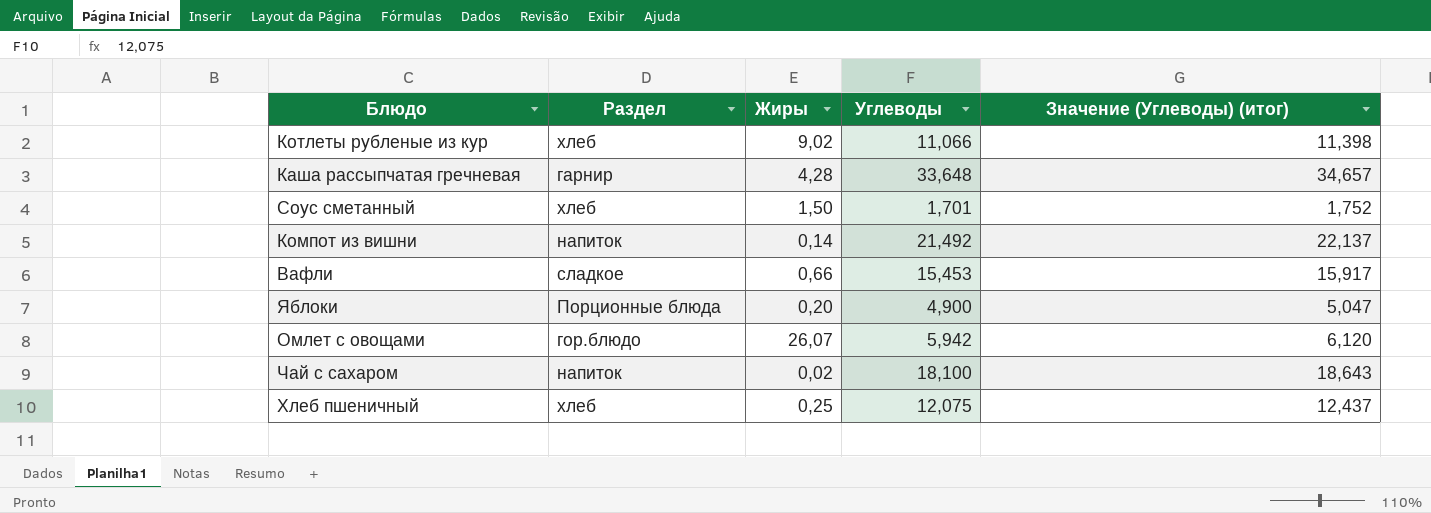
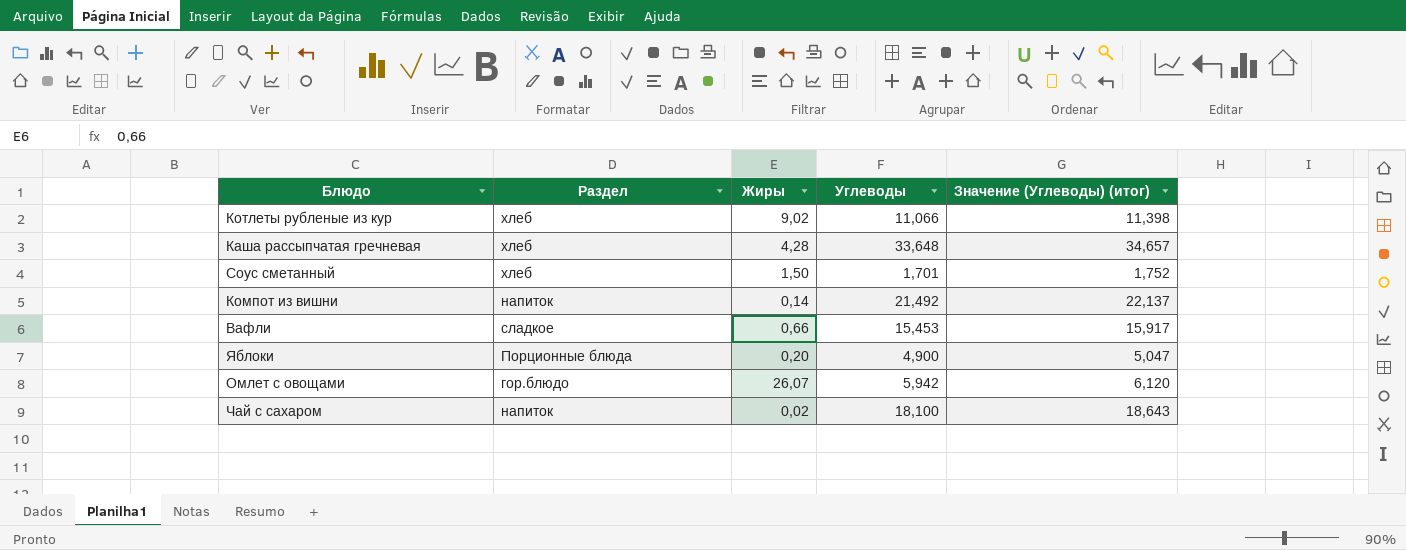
row Хлеб пшеничный: хлеб | 0,25 | 12,075 | 12,437 -> none
Каша рассыпчатая гречневая | Раздел: гарнир -> хлеб

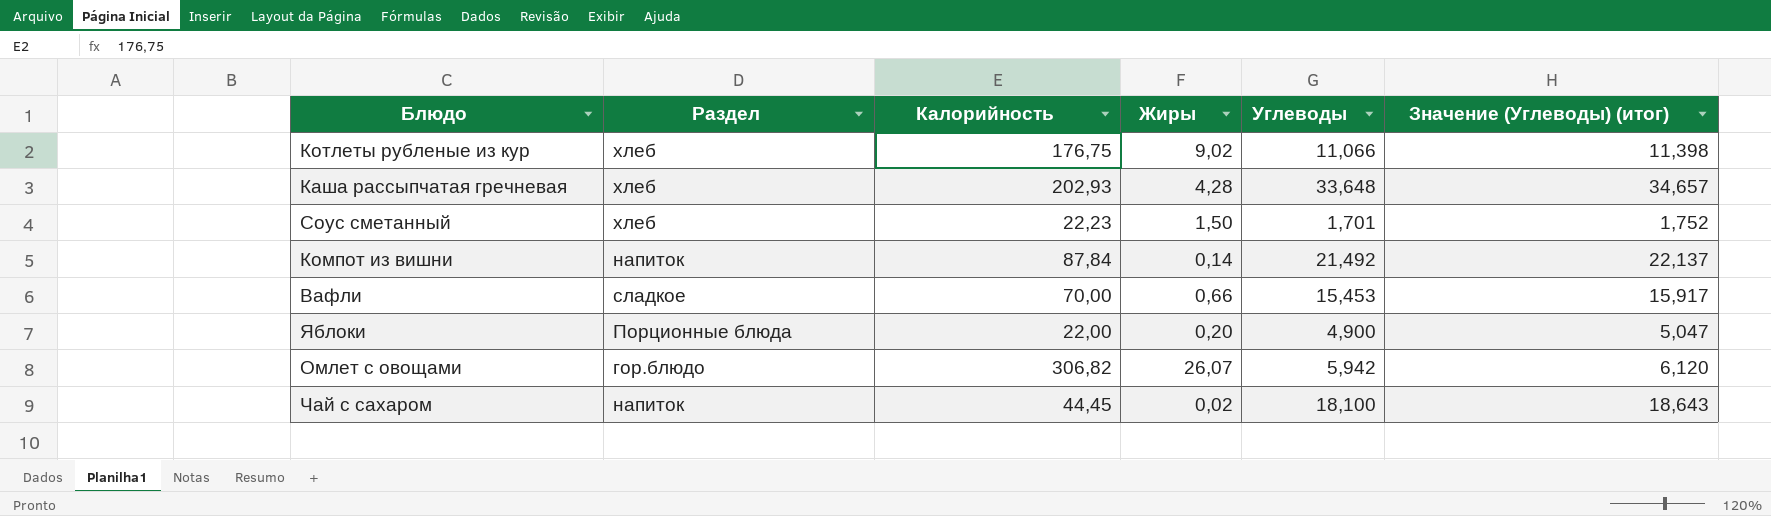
column Калорийность | position: none -> 3

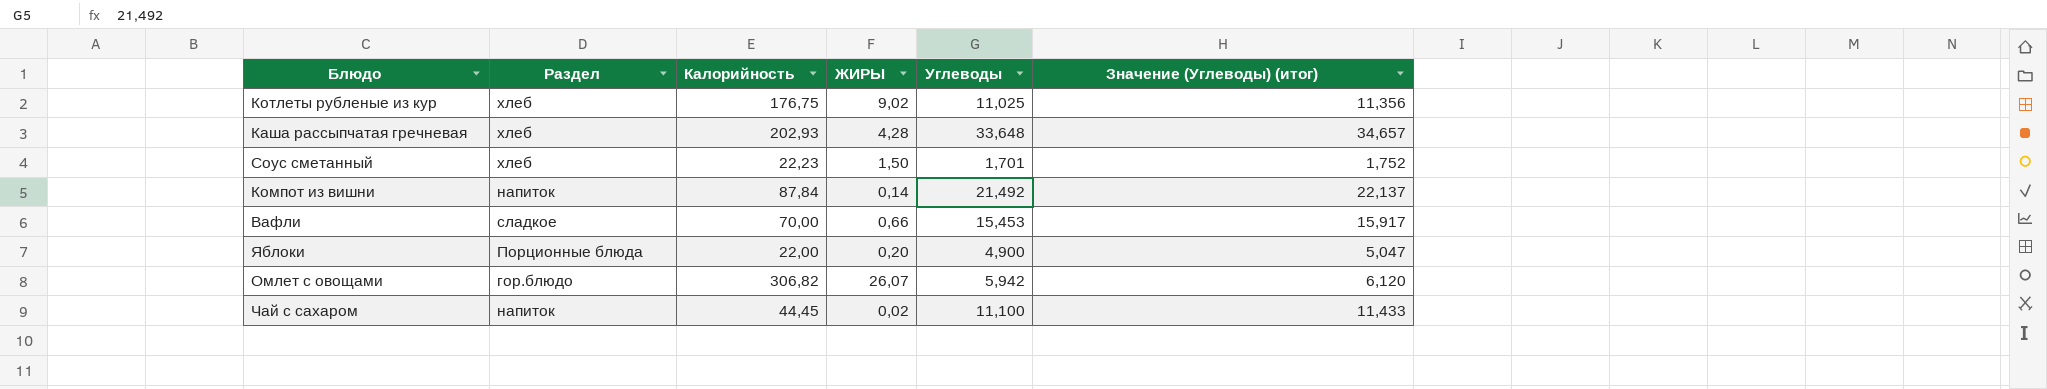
column name: Жиры -> ЖИРЫ
Котлеты рубленые из кур | Углеводы: 11,066 -> 11,025
Котлеты рубленые из кур | Значение (Углеводы) (итог): 11,398 -> 11,356
Чай с сахаром | Углеводы: 18,100 -> 11,100
Чай с сахаром | Значение (Углеводы) (итог): 18,643 -> 11,433

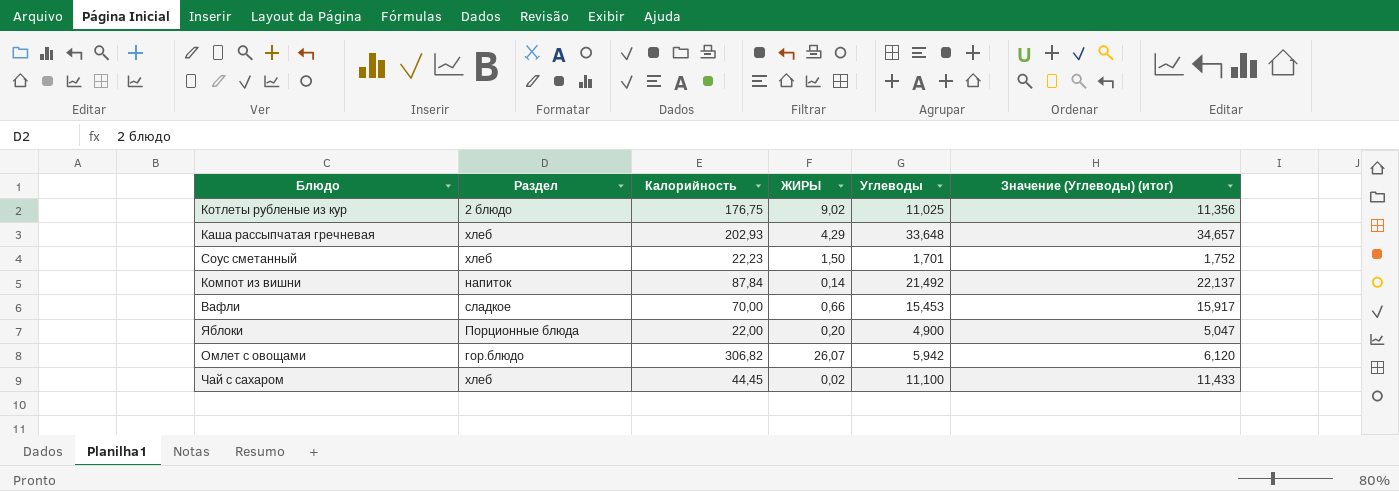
Котлеты рубленые из кур | Раздел: хлеб -> 2 блюдо
Каша рассыпчатая гречневая | ЖИРЫ: 4,28 -> 4,29
Чай с сахаром | Раздел: напиток -> хлеб

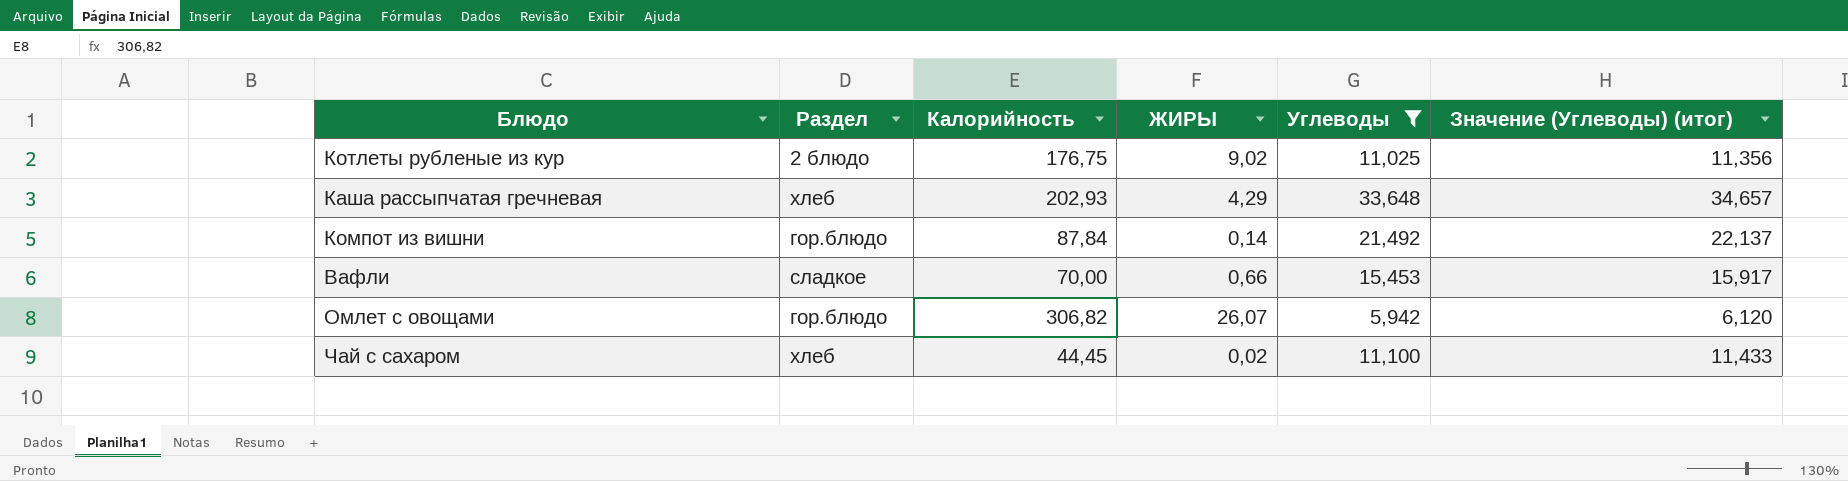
filter: none -> Углеводы >= 5,942
Компот из вишни | Раздел: напиток -> гор.блюдо

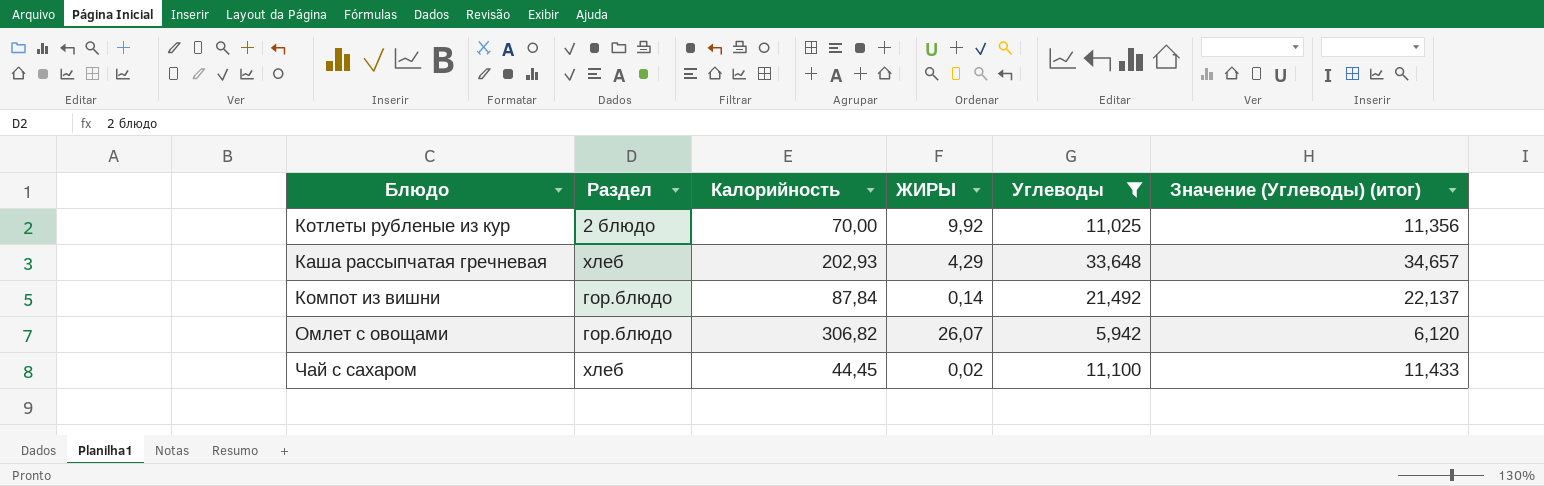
row Вафли: сладкое | 70,00 | 0,66 | 15,453 | 15,917 -> none
Котлеты рубленые из кур | Калорийность: 176,75 -> 70,00
Котлеты рубленые из кур | ЖИРЫ: 9,02 -> 9,92

